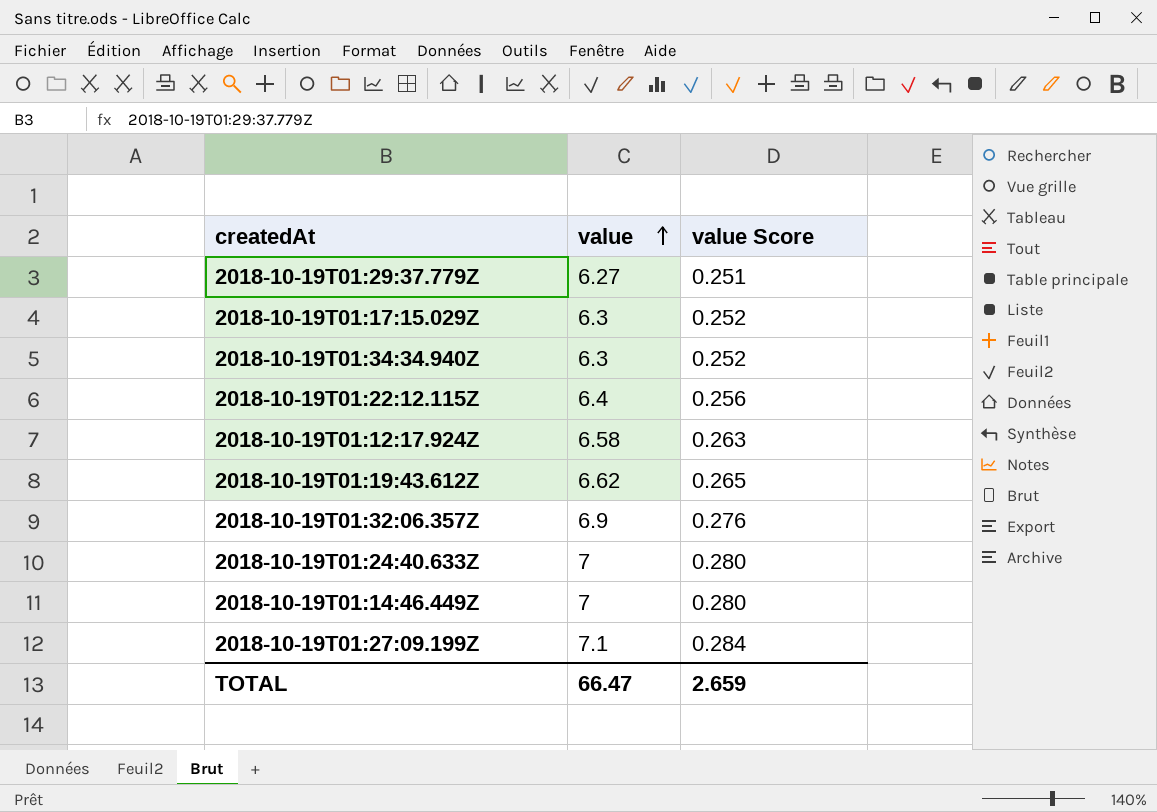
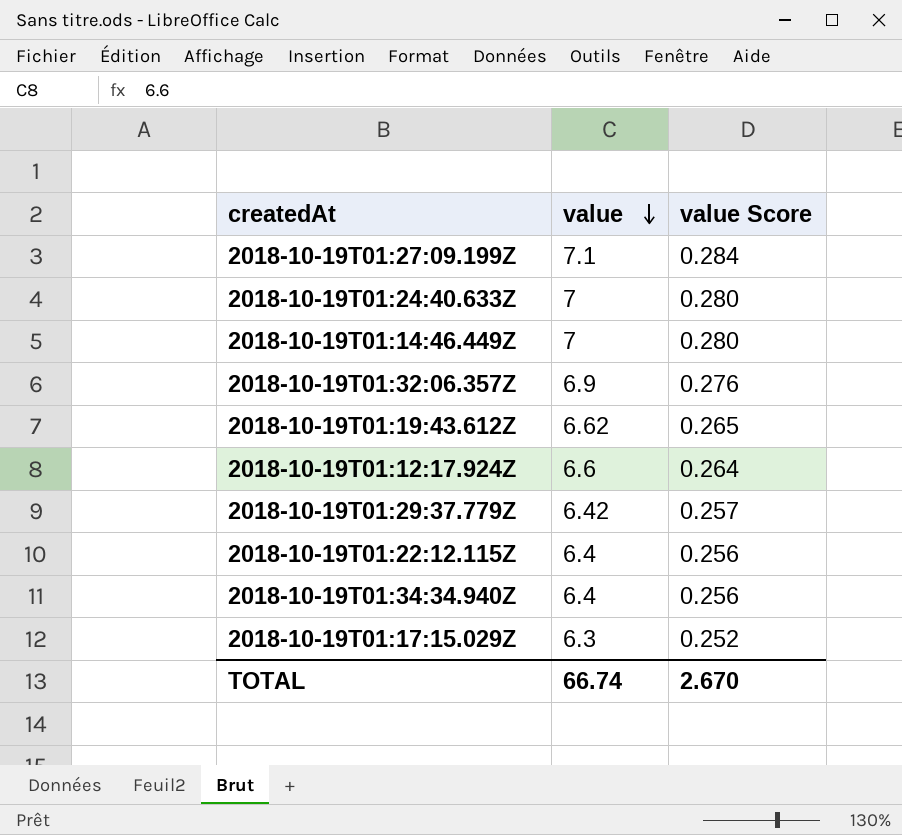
row order: value ascending -> value descending
2018-10-19T01:12:17.924Z | value: 6.58 -> 6.6
2018-10-19T01:12:17.924Z | value Score: 0.263 -> 0.264
2018-10-19T01:29:37.779Z | value: 6.27 -> 6.42
2018-10-19T01:29:37.779Z | value Score: 0.251 -> 0.257
2018-10-19T01:34:34.940Z | value: 6.3 -> 6.4
2018-10-19T01:34:34.940Z | value Score: 0.252 -> 0.256
TOTAL | value: 66.47 -> 66.74
TOTAL | value Score: 2.659 -> 2.670

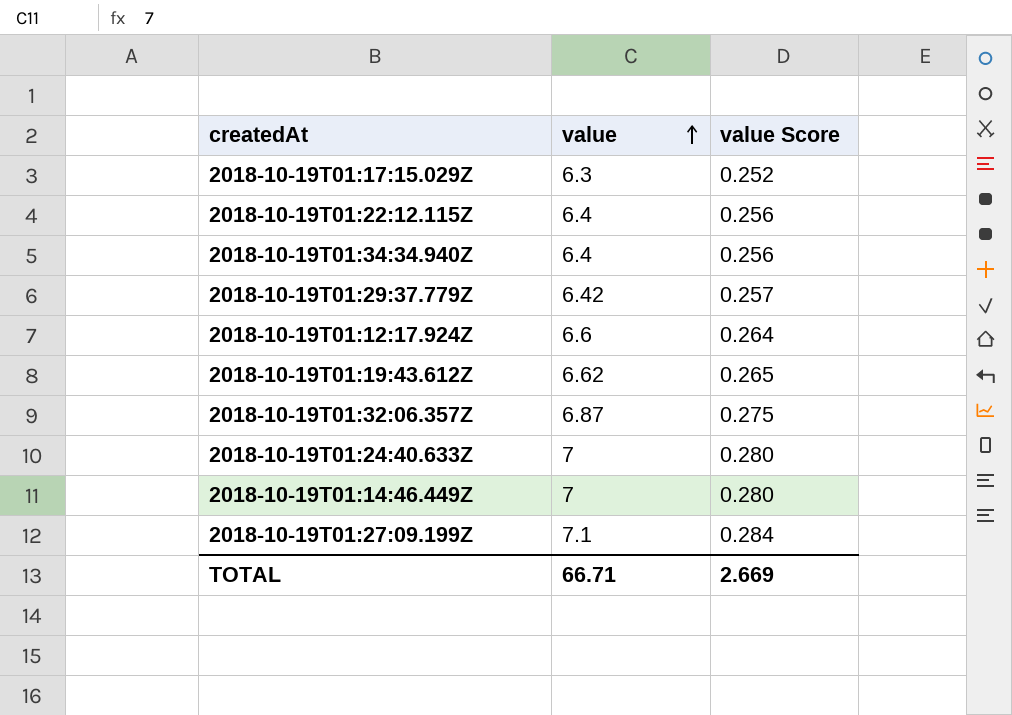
row order: value descending -> value ascending
2018-10-19T01:32:06.357Z | value: 6.9 -> 6.87
2018-10-19T01:32:06.357Z | value Score: 0.276 -> 0.275
TOTAL | value: 66.74 -> 66.71
TOTAL | value Score: 2.670 -> 2.669

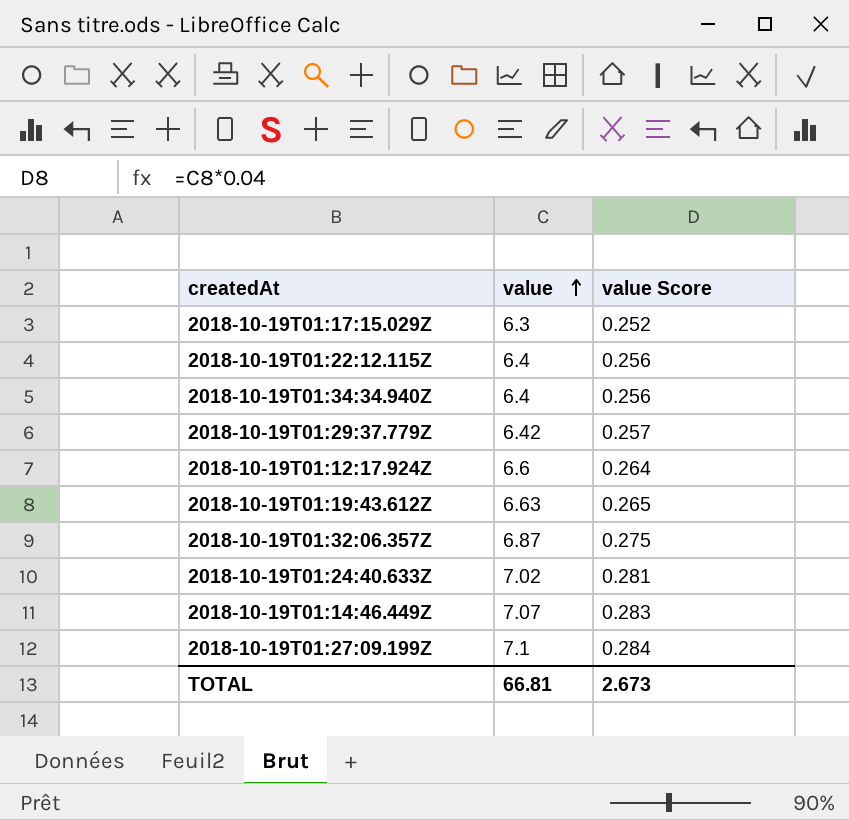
2018-10-19T01:19:43.612Z | value: 6.62 -> 6.63
2018-10-19T01:24:40.633Z | value: 7 -> 7.02
2018-10-19T01:24:40.633Z | value Score: 0.280 -> 0.281
2018-10-19T01:14:46.449Z | value: 7 -> 7.07
2018-10-19T01:14:46.449Z | value Score: 0.280 -> 0.283
TOTAL | value: 66.71 -> 66.81
TOTAL | value Score: 2.669 -> 2.673

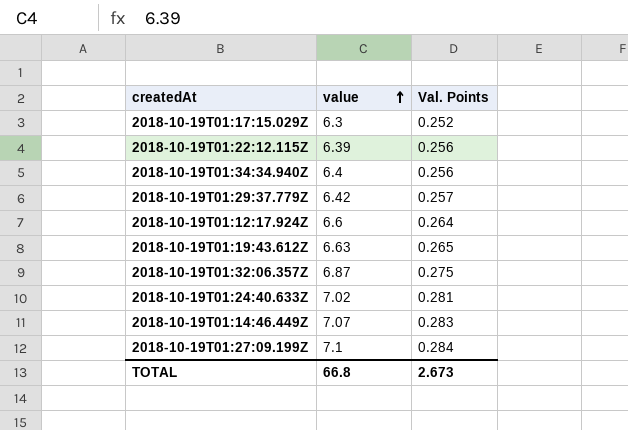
column name: value Score -> Val. Points
2018-10-19T01:22:12.115Z | value: 6.4 -> 6.39
TOTAL | value: 66.81 -> 66.8

